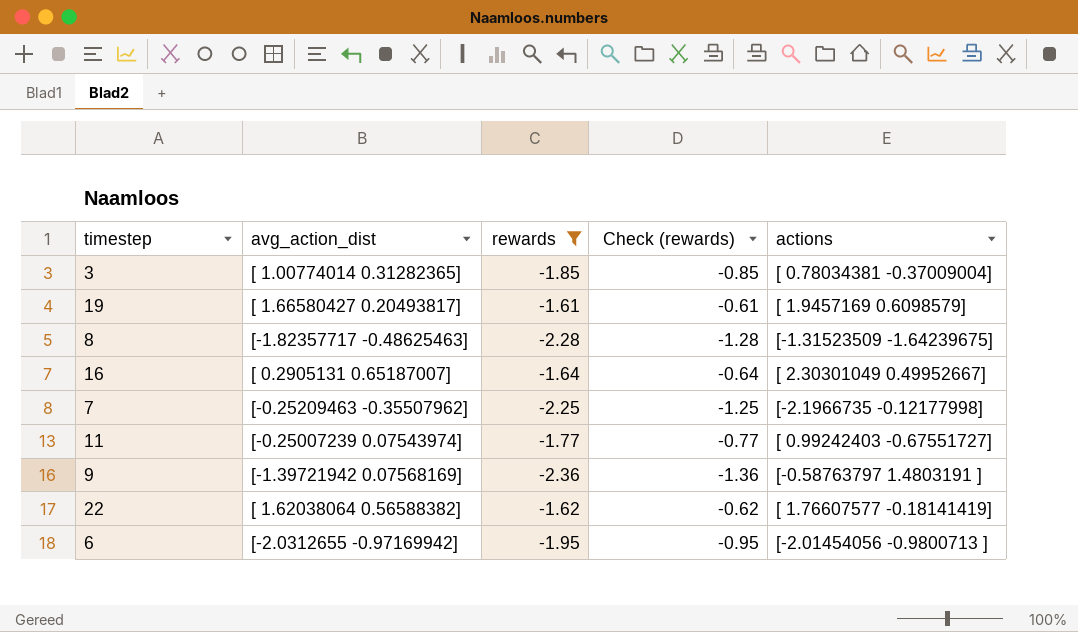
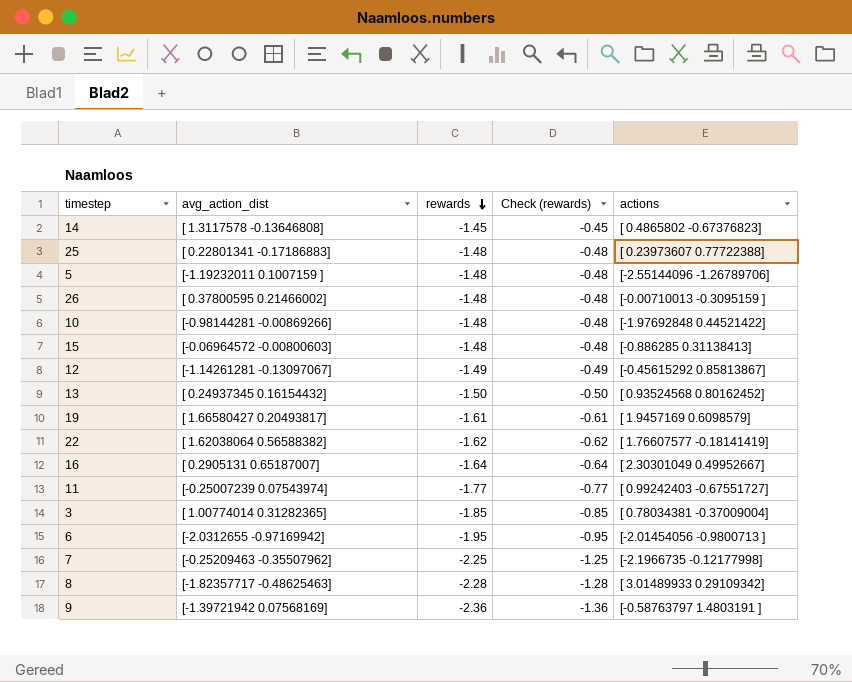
filter: rewards <= -1.61 -> none
row order: none -> rewards descending
8 | actions: [-1.31523509 -1.64239675] -> [ 3.01489933 0.29109342]

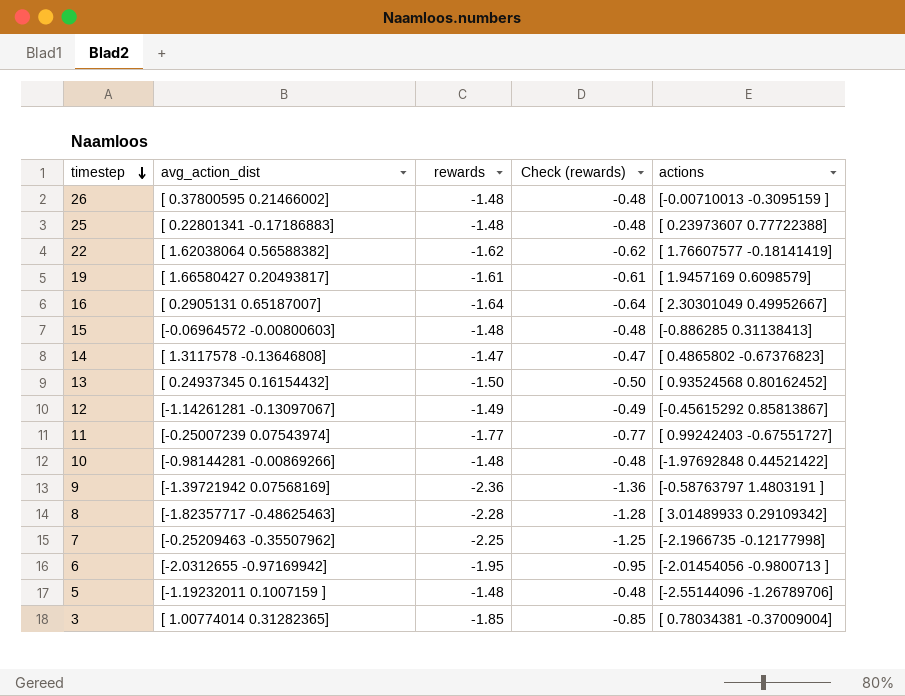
row order: rewards descending -> timestep descending
14 | rewards: -1.45 -> -1.47
14 | Check (rewards): -0.45 -> -0.47

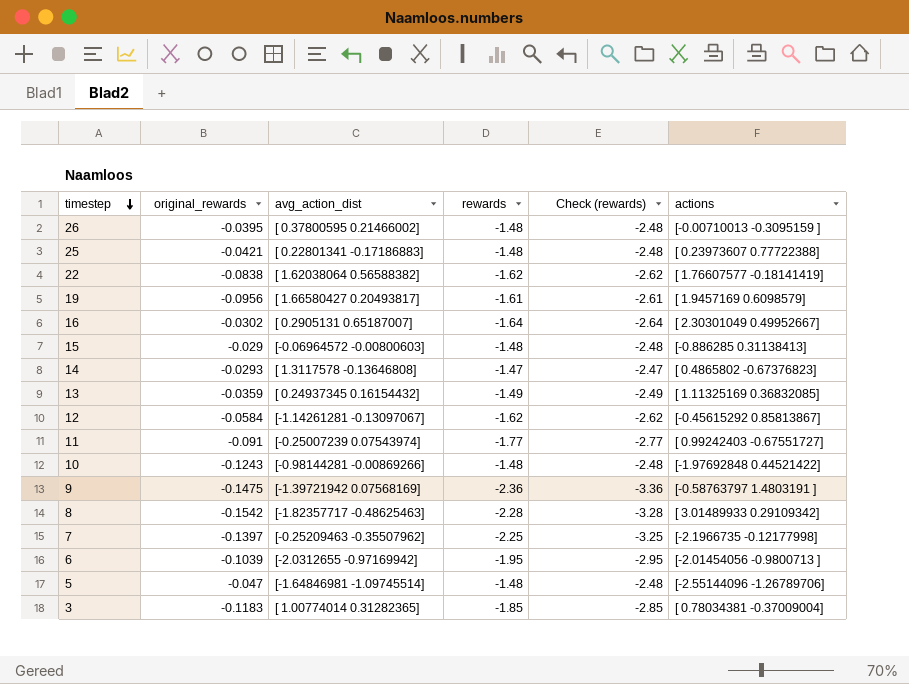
column original_rewards | position: none -> 2
column Check (rewards) | formula: [rewards] + 1 -> [rewards] - 1
13 | rewards: -1.50 -> -1.49
13 | actions: [ 0.93524568 0.80162452] -> [ 1.11325169 0.36832085]
12 | rewards: -1.49 -> -1.62
5 | avg_action_dist: [-1.19232011 0.1007159 ] -> [-1.64846981 -1.09745514]

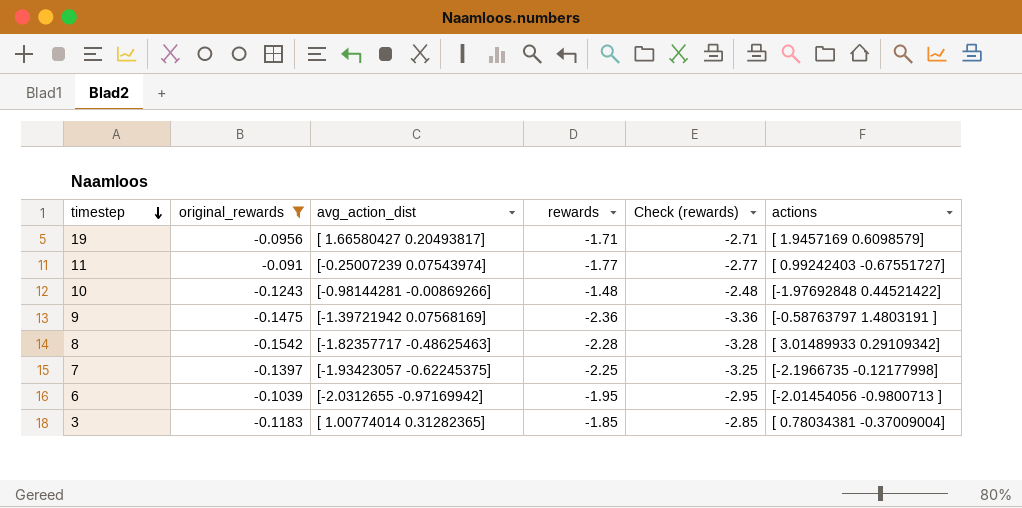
filter: none -> original_rewards <= -0.091
19 | rewards: -1.61 -> -1.71
19 | Check (rewards): -2.61 -> -2.71
7 | avg_action_dist: [-0.25209463 -0.35507962] -> [-1.93423057 -0.62245375]

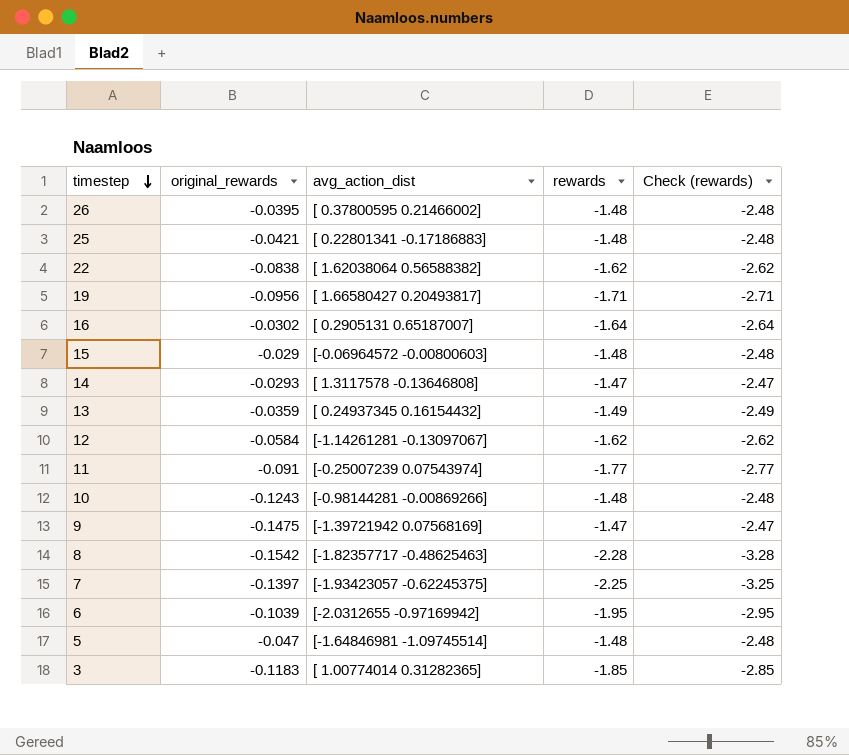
filter: original_rewards <= -0.091 -> none
column actions | position: 6 -> none
9 | rewards: -2.36 -> -1.47
9 | Check (rewards): -3.36 -> -2.47

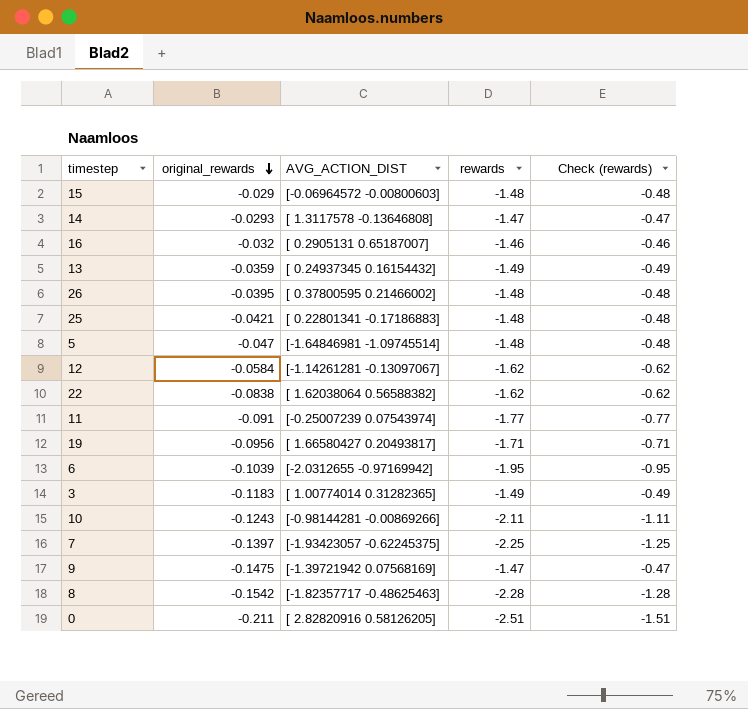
row order: timestep descending -> original_rewards descending
column name: avg_action_dist -> AVG_ACTION_DIST
column Check (rewards) | formula: [rewards] - 1 -> [rewards] + 1
16 | original_rewards: -0.0302 -> -0.032
16 | rewards: -1.64 -> -1.46
3 | rewards: -1.85 -> -1.49
10 | rewards: -1.48 -> -2.11
row 0: none -> -0.211 | [ 2.82820916 0.58126205] | -2.51 | -1.51

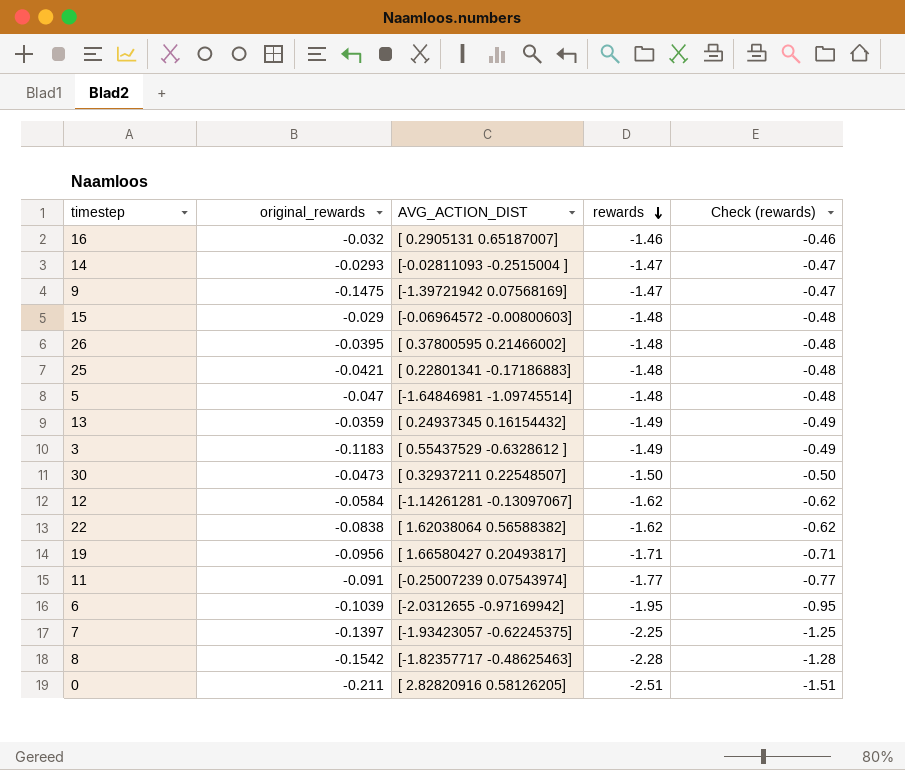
row order: original_rewards descending -> rewards descending
row 10: -0.1243 | [-0.98144281 -0.00869266] | -2.11 | -1.11 -> none
14 | AVG_ACTION_DIST: [ 1.3117578 -0.13646808] -> [-0.02811093 -0.2515004 ]
3 | AVG_ACTION_DIST: [ 1.00774014 0.31282365] -> [ 0.55437529 -0.6328612 ]
row 30: none -> -0.0473 | [ 0.32937211 0.22548507] | -1.50 | -0.50

